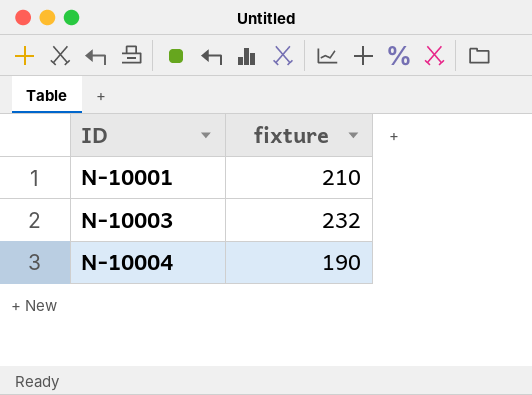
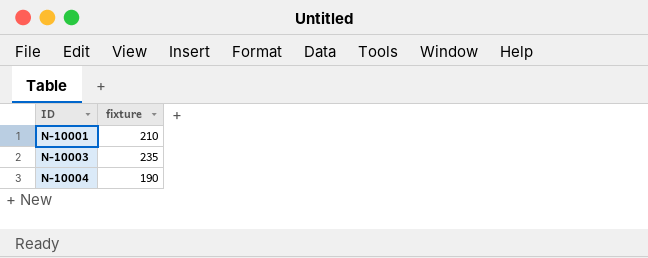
N-10003 | fixture: 232 -> 235

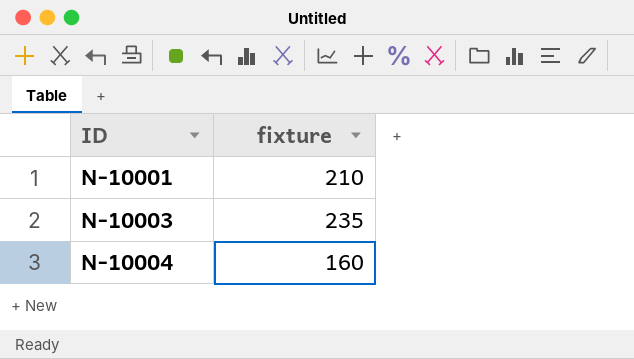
N-10004 | fixture: 190 -> 160

